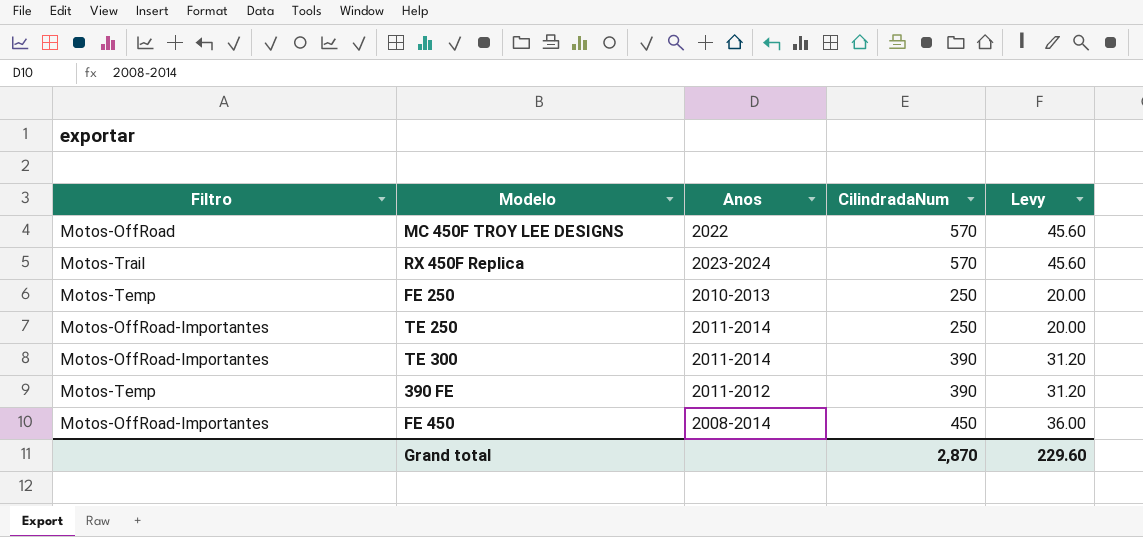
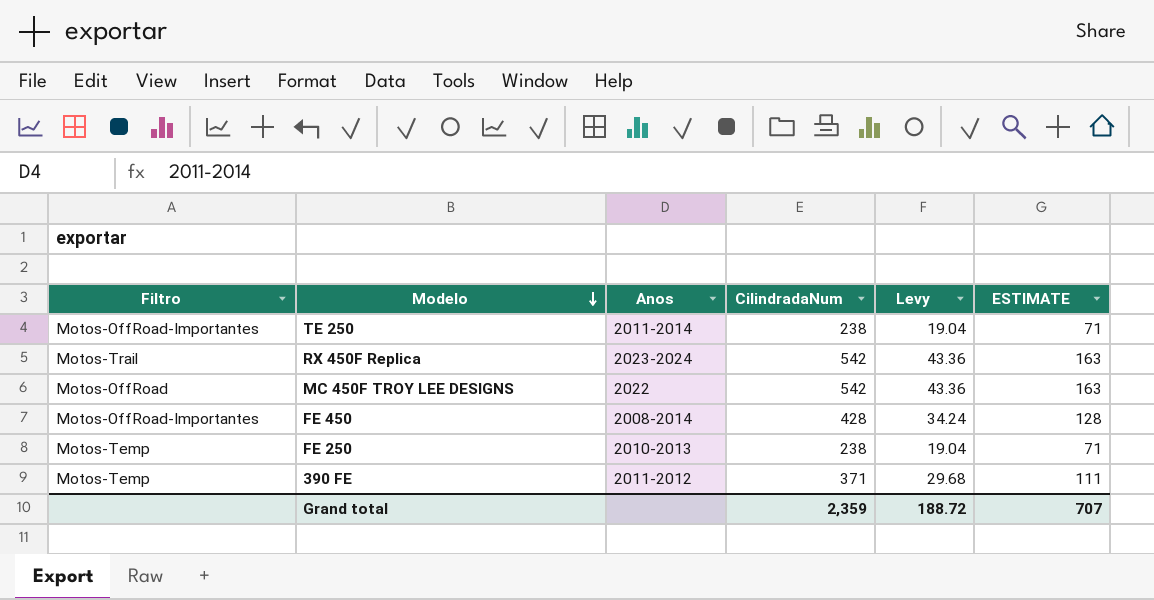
row order: none -> Modelo descending
column ESTIMATE | formula: none -> [CilindradaNum] * 0.3
row TE 300: Motos-OffRoad-Importantes | 2011-2014 | 390 | 31.20 -> none
TE 250 | CilindradaNum: 250 -> 238
TE 250 | Levy: 20.00 -> 19.04
RX 450F Replica | CilindradaNum: 570 -> 542
RX 450F Replica | Levy: 45.60 -> 43.36
MC 450F TROY LEE DESIGNS | CilindradaNum: 570 -> 542
MC 450F TROY LEE DESIGNS | Levy: 45.60 -> 43.36
FE 450 | CilindradaNum: 450 -> 428
FE 450 | Levy: 36.00 -> 34.24
FE 250 | CilindradaNum: 250 -> 238
FE 250 | Levy: 20.00 -> 19.04
390 FE | CilindradaNum: 390 -> 371
390 FE | Levy: 31.20 -> 29.68
Grand total | CilindradaNum: 2,870 -> 2,359
Grand total | Levy: 229.60 -> 188.72

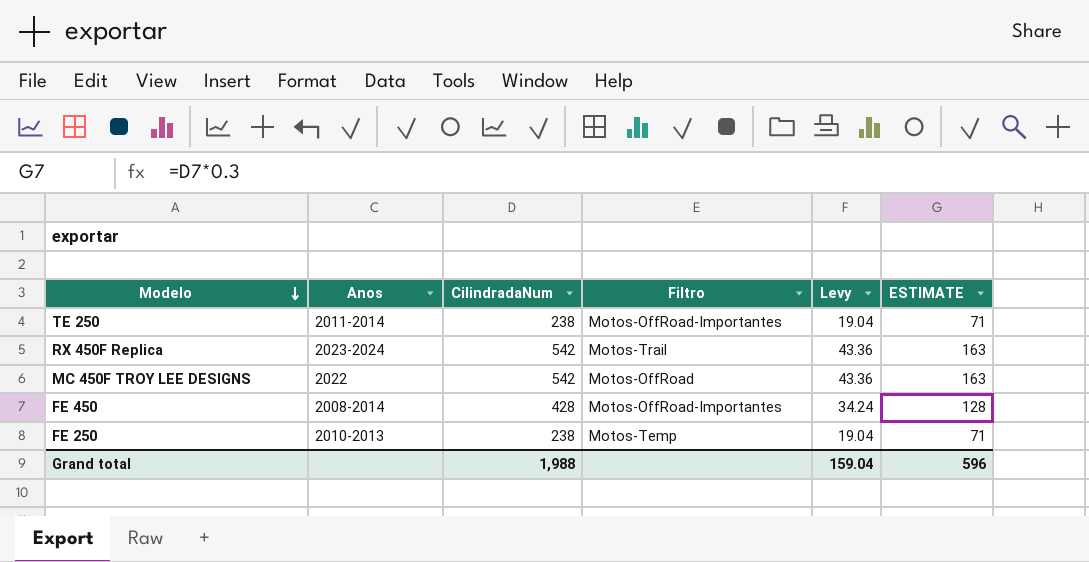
column Filtro | position: 1 -> 4
row 390 FE: Motos-Temp | 2011-2012 | 371 | 29.68 | 111 -> none
Grand total | CilindradaNum: 2,359 -> 1,988
Grand total | Levy: 188.72 -> 159.04
Grand total | ESTIMATE: 707 -> 596

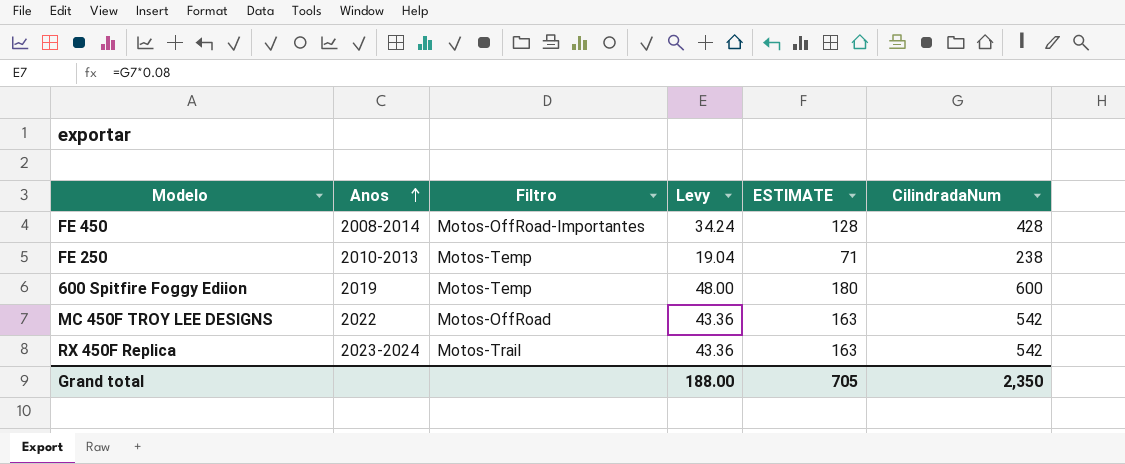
row order: Modelo descending -> Anos ascending
column CilindradaNum | position: 3 -> 6
row TE 250: 2011-2014 | 238 | Motos-OffRoad-Importantes | 19.04 | 71 -> none
row 600 Spitfire Foggy Ediion: none -> 2019 | Motos-Temp | 48.00 | 180 | 600
Grand total | Levy: 159.04 -> 188.00
Grand total | ESTIMATE: 596 -> 705
Grand total | CilindradaNum: 1,988 -> 2,350

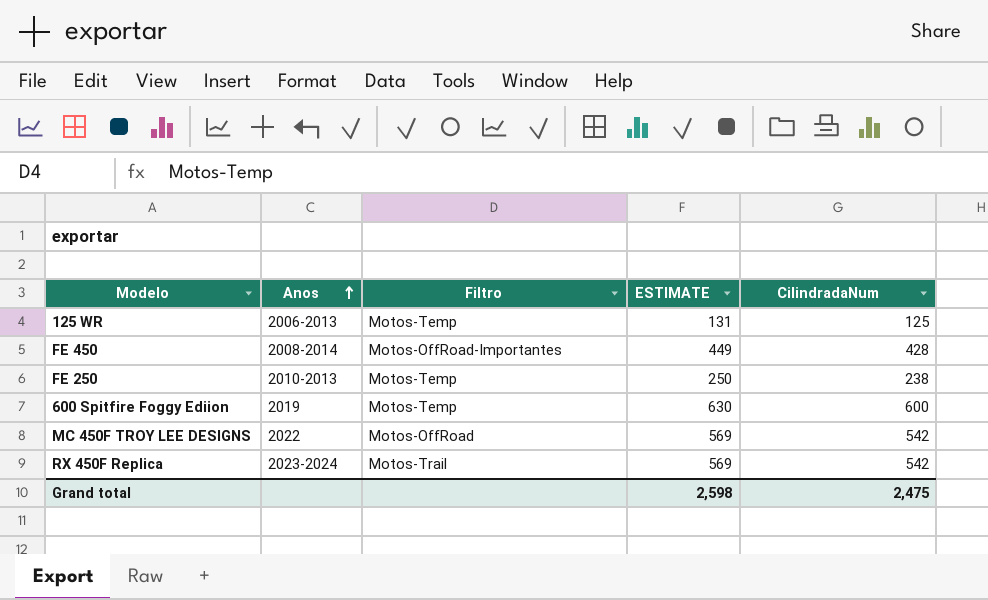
column Levy | formula: [CilindradaNum] * 0.08 -> none
column ESTIMATE | formula: [CilindradaNum] * 0.3 -> [CilindradaNum] * 1.05
row 125 WR: none -> 2006-2013 | Motos-Temp | 131 | 125
Grand total | ESTIMATE: 705 -> 2,598
Grand total | CilindradaNum: 2,350 -> 2,475

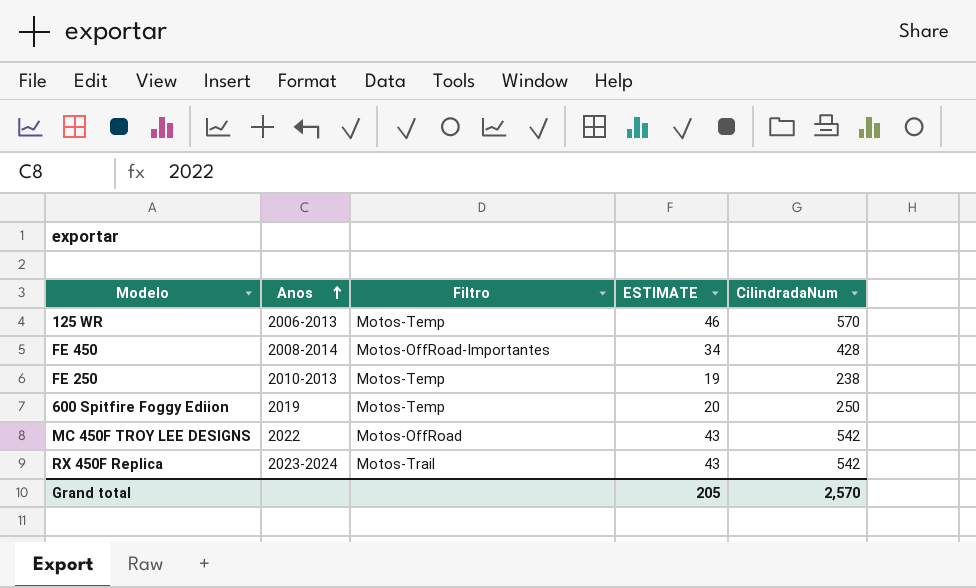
column ESTIMATE | formula: [CilindradaNum] * 1.05 -> [CilindradaNum] * 0.08
125 WR | CilindradaNum: 125 -> 570
600 Spitfire Foggy Ediion | CilindradaNum: 600 -> 250
Grand total | ESTIMATE: 2,598 -> 205
Grand total | CilindradaNum: 2,475 -> 2,570

